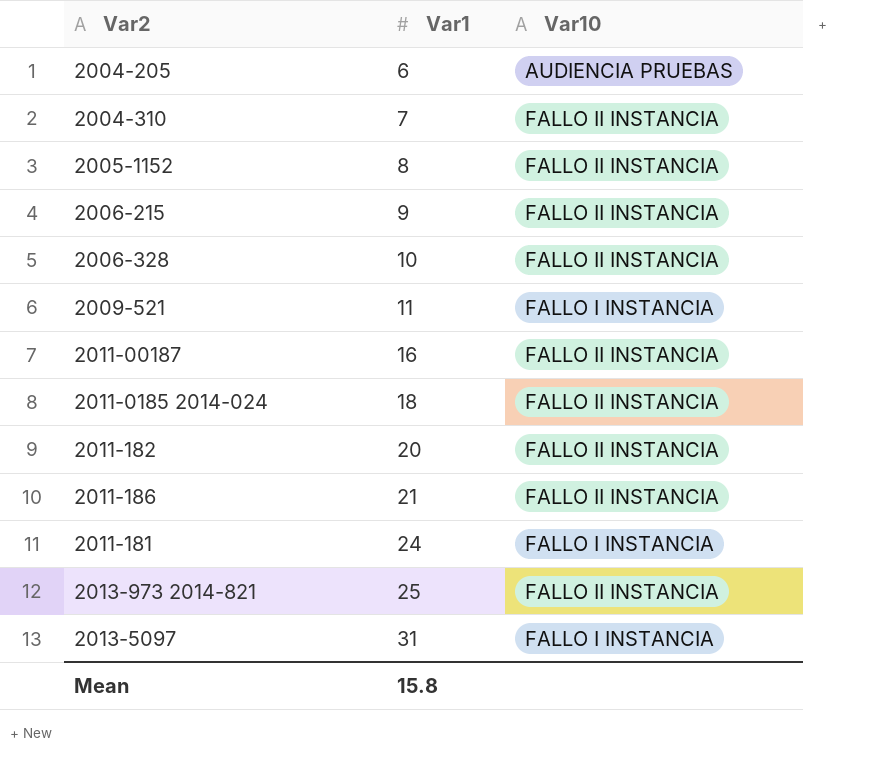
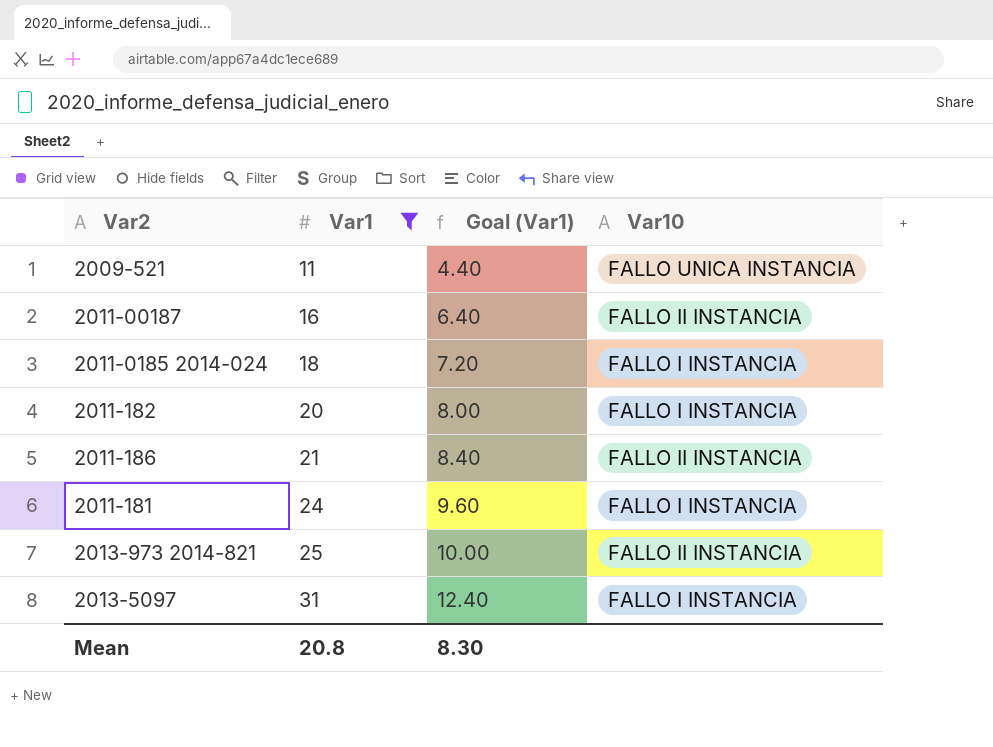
filter: none -> Var1 >= 11
column Goal (Var1) | formula: none -> [Var1] * 0.4
2009-521 | Var10: FALLO I INSTANCIA -> FALLO UNICA INSTANCIA
2011-0185 2014-024 | Var10: FALLO II INSTANCIA -> FALLO I INSTANCIA
2011-182 | Var10: FALLO II INSTANCIA -> FALLO I INSTANCIA
Mean | Var1: 15.8 -> 20.8

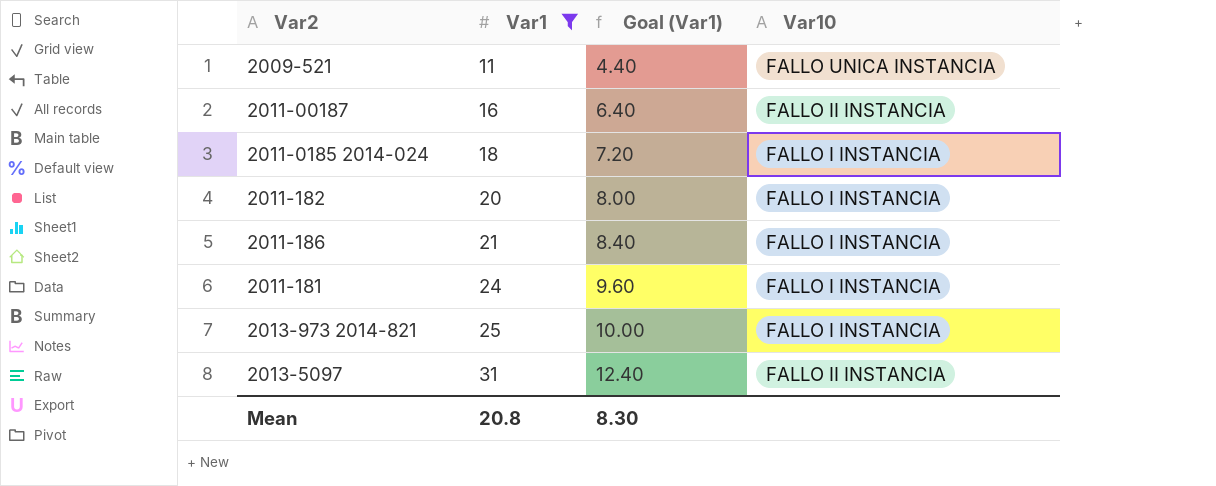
2011-186 | Var10: FALLO II INSTANCIA -> FALLO I INSTANCIA
2013-973 2014-821 | Var10: FALLO II INSTANCIA -> FALLO I INSTANCIA
2013-5097 | Var10: FALLO I INSTANCIA -> FALLO II INSTANCIA

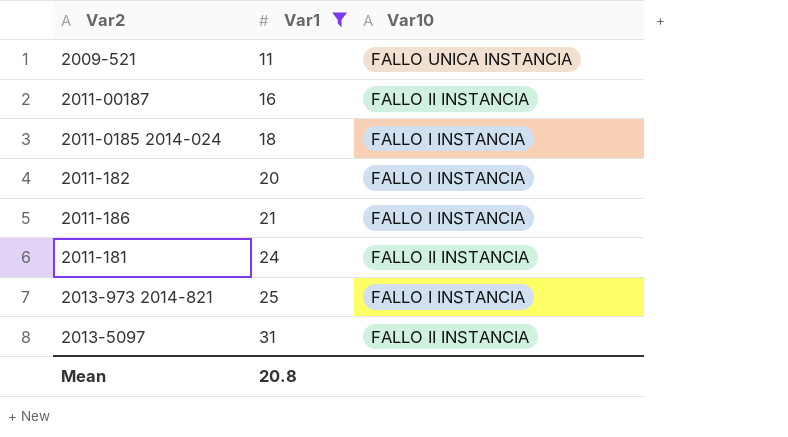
column Goal (Var1) | formula: [Var1] * 0.4 -> none
2011-181 | Var10: FALLO I INSTANCIA -> FALLO II INSTANCIA

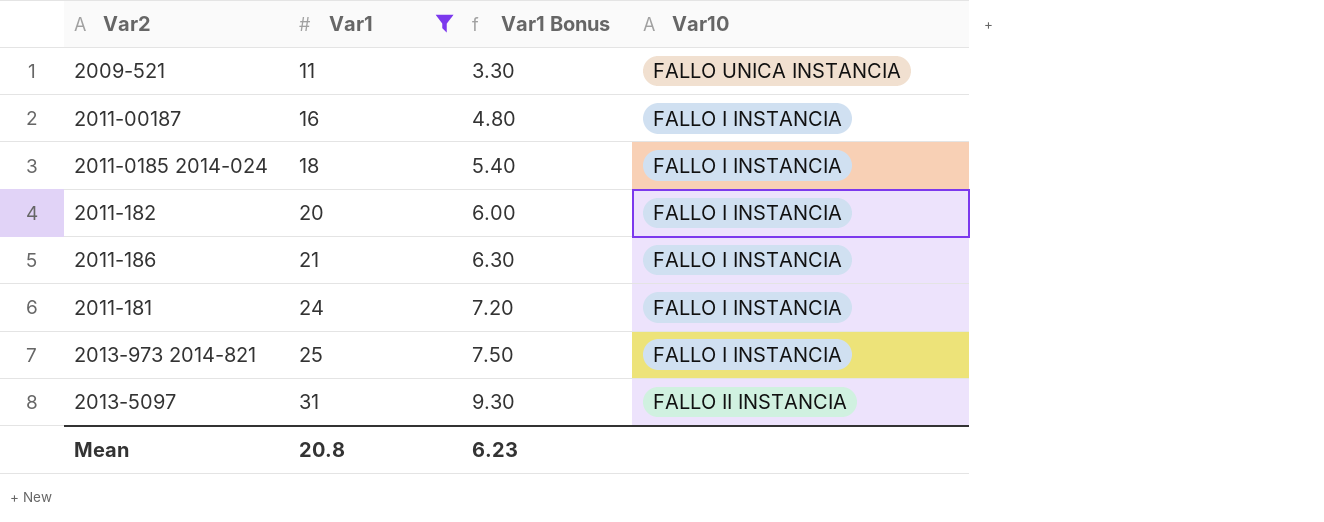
column Var1 Bonus | formula: none -> [Var1] * 0.3
2011-00187 | Var10: FALLO II INSTANCIA -> FALLO I INSTANCIA
2011-181 | Var10: FALLO II INSTANCIA -> FALLO I INSTANCIA

